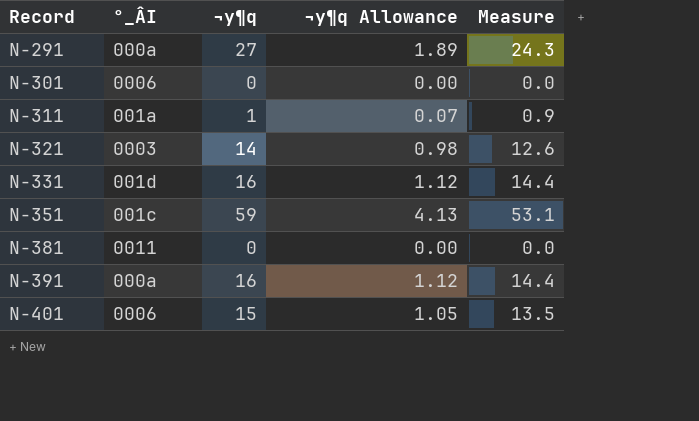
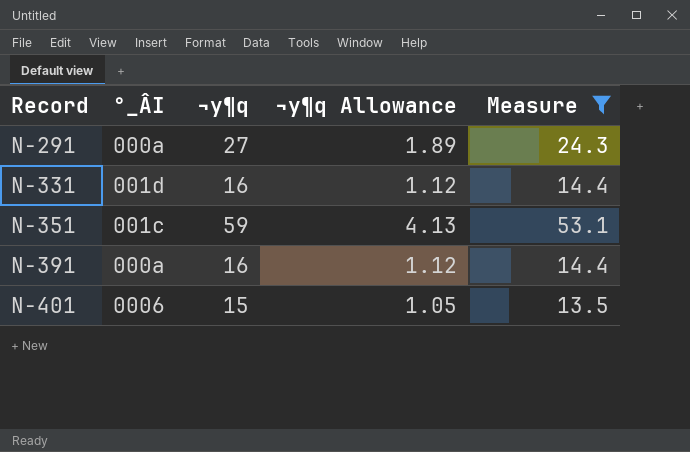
filter: none -> Measure >= 13.5

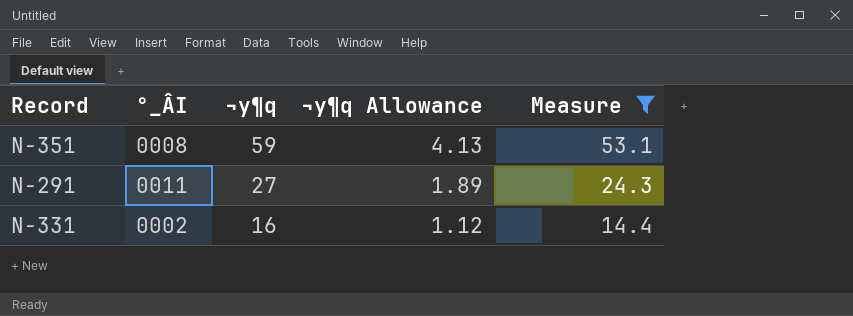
row order: Record ascending -> ¬y¶q descending
row N-391: 000a | 16 | 1.12 | 14.4 -> none
row N-401: 0006 | 15 | 1.05 | 13.5 -> none
N-351 | °_ÂI: 001c -> 0008
N-291 | °_ÂI: 000a -> 0011
N-331 | °_ÂI: 001d -> 0002

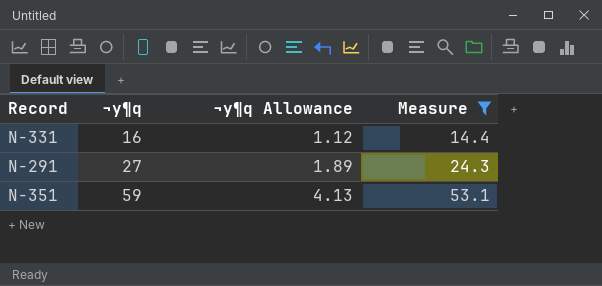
row order: ¬y¶q descending -> ¬y¶q ascending
column °_ÂI | position: 2 -> none

